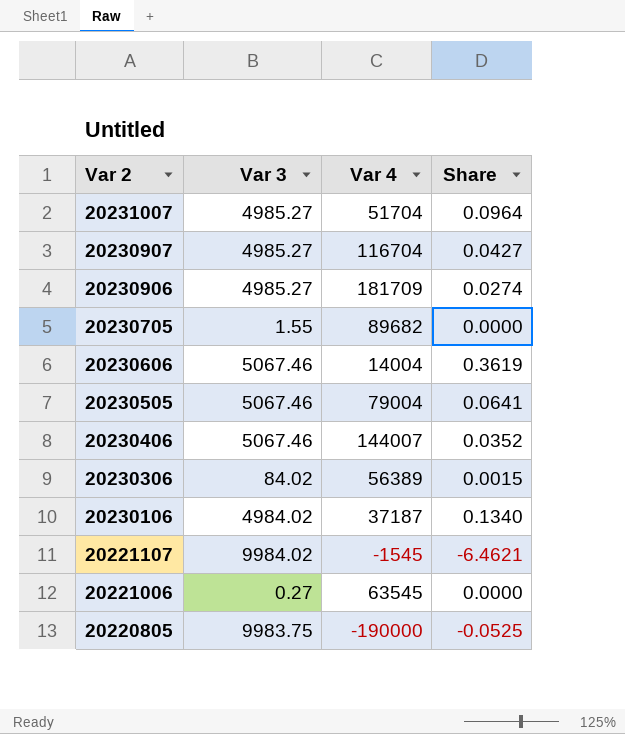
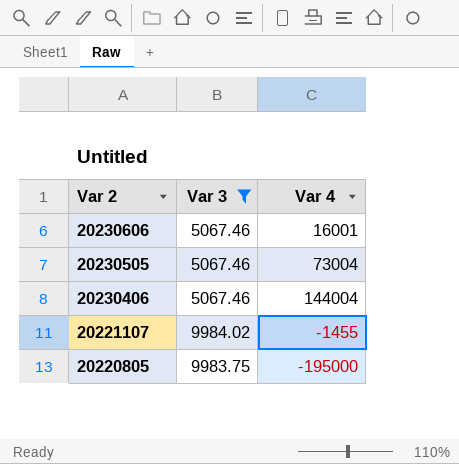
filter: none -> Var 3 >= 5067.46
column Share | formula: [Var 3] / [Var 4] -> none
20230606 | Var 4: 14004 -> 16001
20230505 | Var 4: 79004 -> 73004
20230406 | Var 4: 144007 -> 144004
20221107 | Var 4: -1545 -> -1455
20220805 | Var 4: -190000 -> -195000

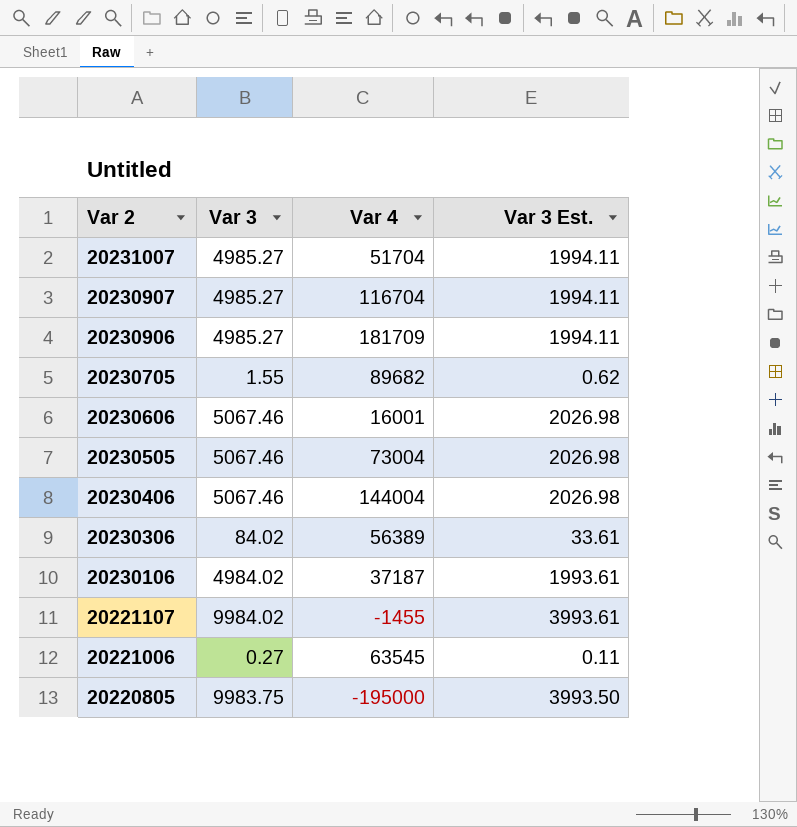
filter: Var 3 >= 5067.46 -> none
column Var 3 Est. | formula: none -> [Var 3] * 0.4

